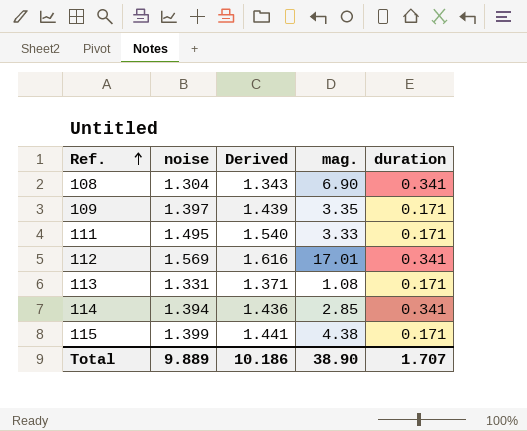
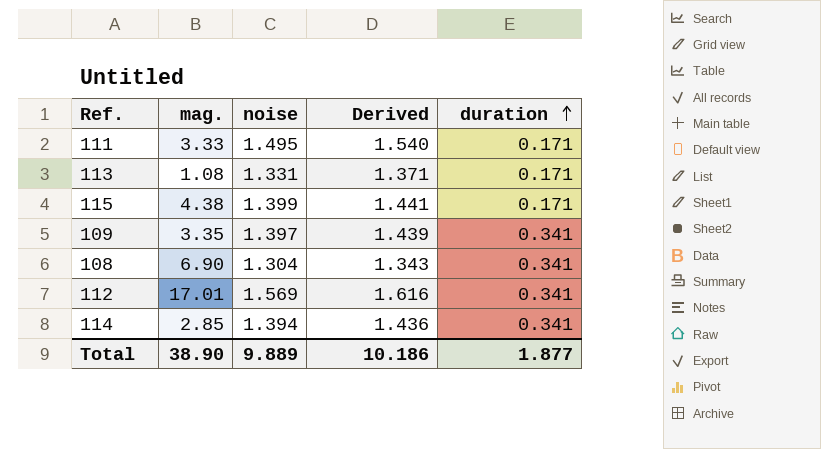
row order: Ref. ascending -> duration ascending
column mag. | position: 4 -> 2
109 | duration: 0.171 -> 0.341
Total | duration: 1.707 -> 1.877

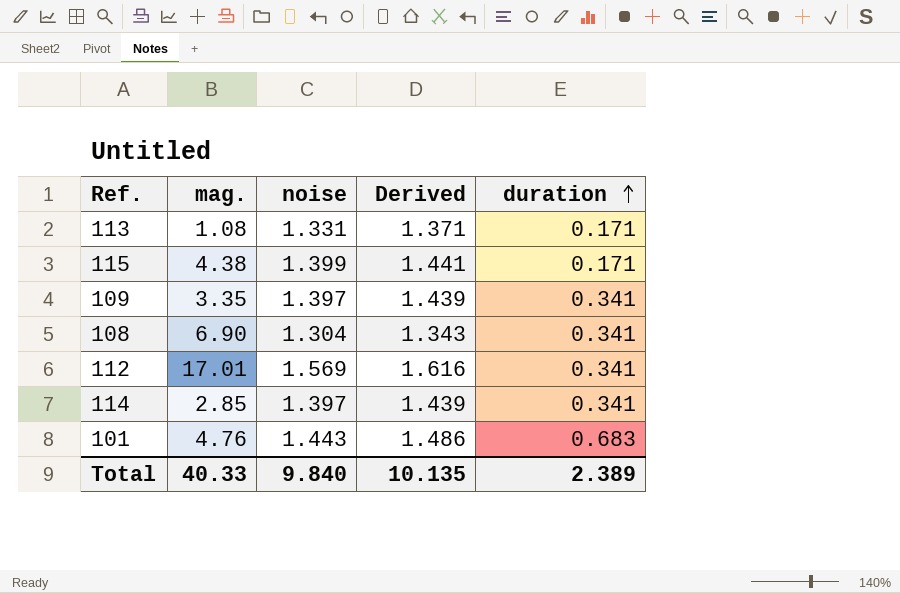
row 111: 3.33 | 1.495 | 1.540 | 0.171 -> none
114 | noise: 1.394 -> 1.397
114 | Derived: 1.436 -> 1.439
row 101: none -> 4.76 | 1.443 | 1.486 | 0.683
Total | mag.: 38.90 -> 40.33
Total | noise: 9.889 -> 9.840
Total | Derived: 10.186 -> 10.135
Total | duration: 1.877 -> 2.389

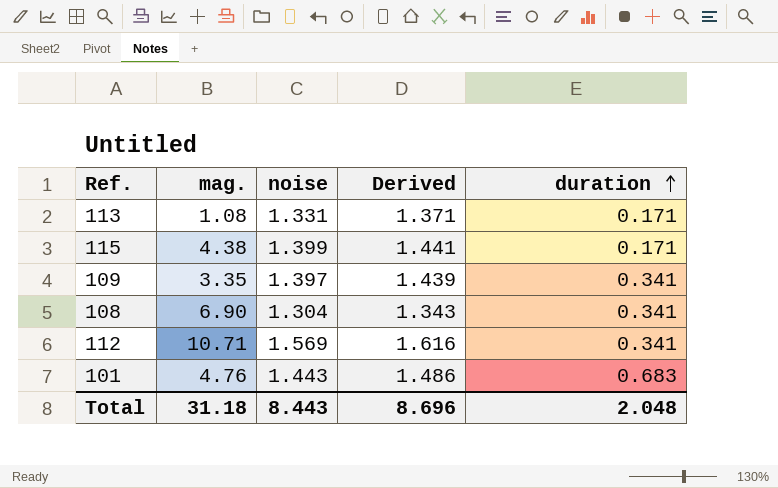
row 114: 2.85 | 1.397 | 1.439 | 0.341 -> none
112 | mag.: 17.01 -> 10.71
Total | mag.: 40.33 -> 31.18
Total | noise: 9.840 -> 8.443
Total | Derived: 10.135 -> 8.696
Total | duration: 2.389 -> 2.048

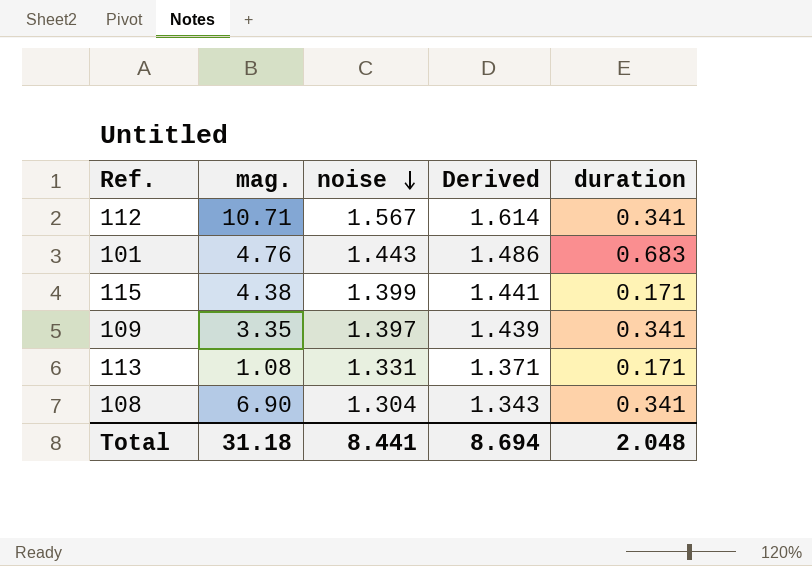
row order: duration ascending -> noise descending
112 | noise: 1.569 -> 1.567
112 | Derived: 1.616 -> 1.614
Total | noise: 8.443 -> 8.441
Total | Derived: 8.696 -> 8.694

